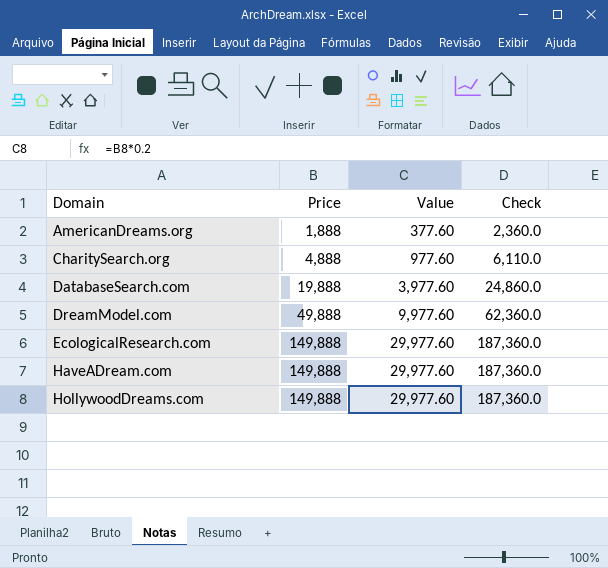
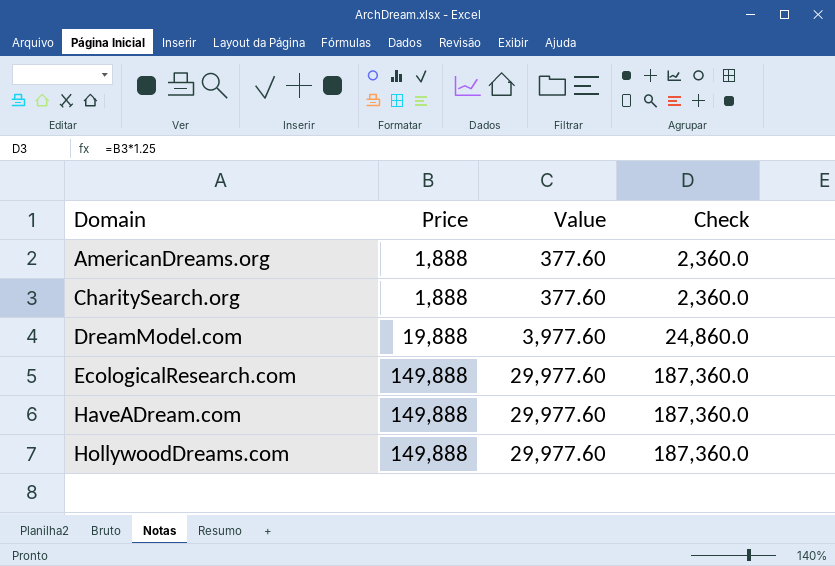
row DatabaseSearch.com: 19,888 | 3,977.60 | 24,860.0 -> none
CharitySearch.org | Price: 4,888 -> 1,888
CharitySearch.org | Value: 977.60 -> 377.60
CharitySearch.org | Check: 6,110.0 -> 2,360.0
DreamModel.com | Price: 49,888 -> 19,888
DreamModel.com | Value: 9,977.60 -> 3,977.60
DreamModel.com | Check: 62,360.0 -> 24,860.0

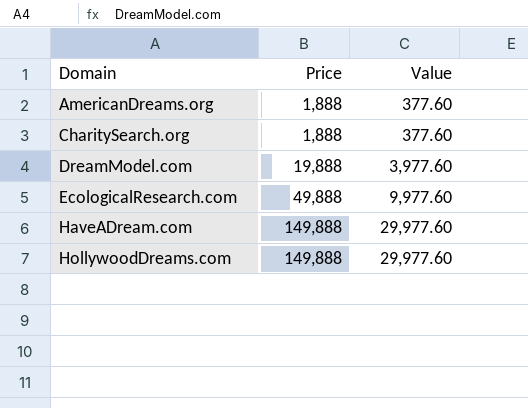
column Check | formula: [Price] * 1.25 -> none
EcologicalResearch.com | Price: 149,888 -> 49,888
EcologicalResearch.com | Value: 29,977.60 -> 9,977.60

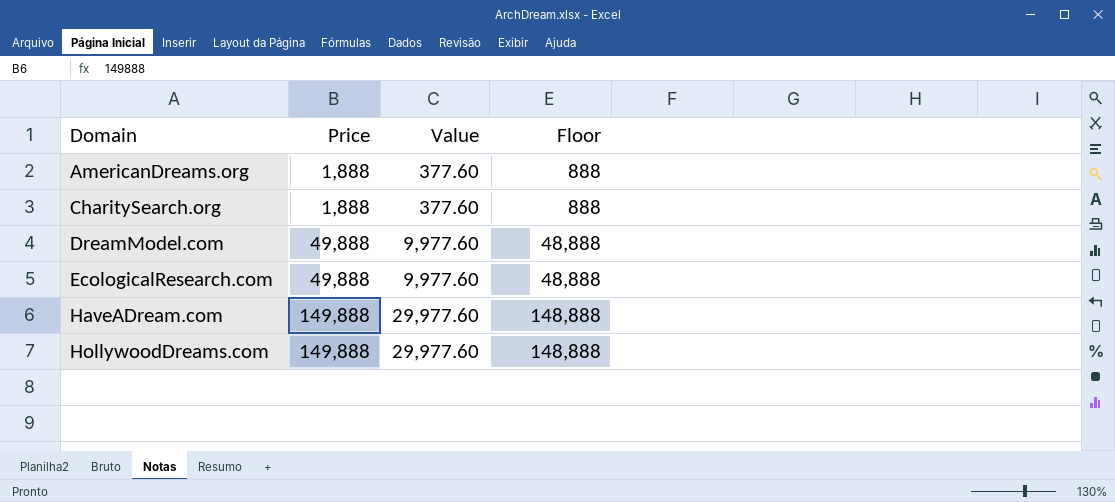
column Floor | formula: none -> [Price] - 1000
DreamModel.com | Price: 19,888 -> 49,888
DreamModel.com | Value: 3,977.60 -> 9,977.60

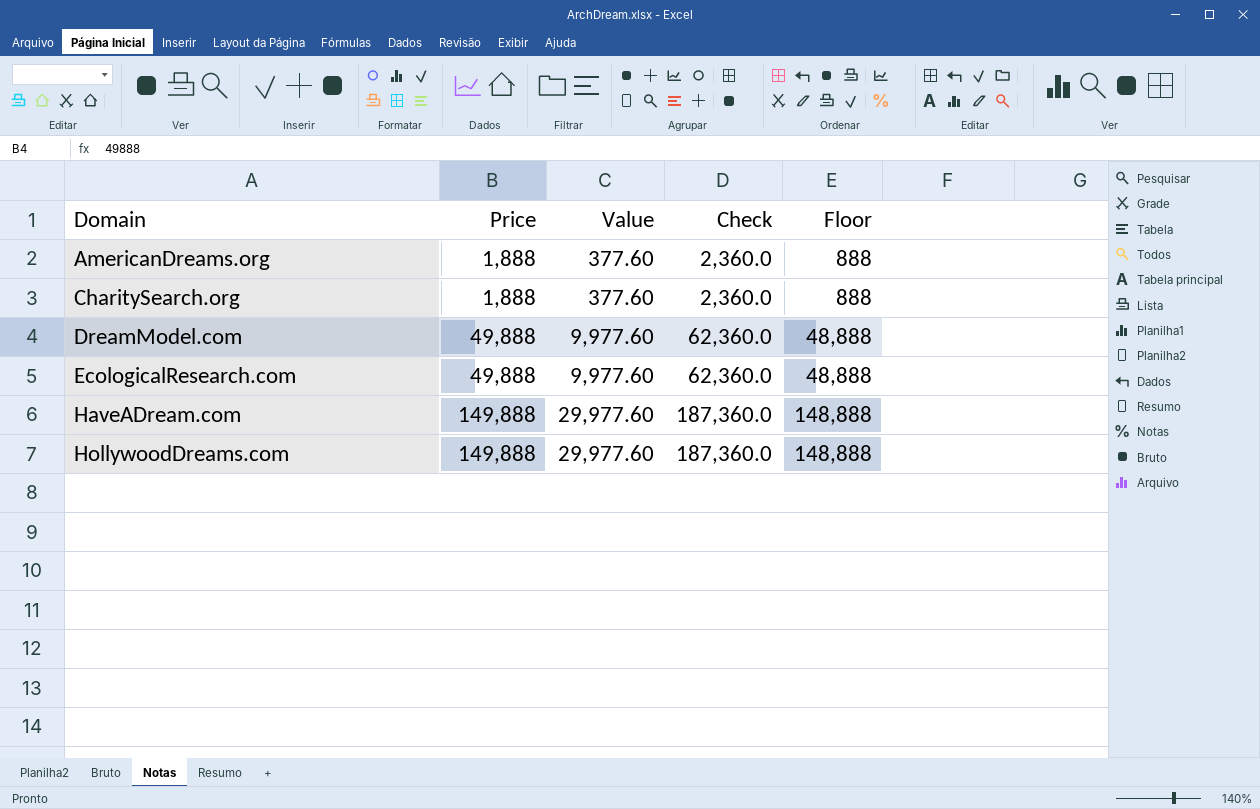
column Check | formula: none -> [Price] * 1.25

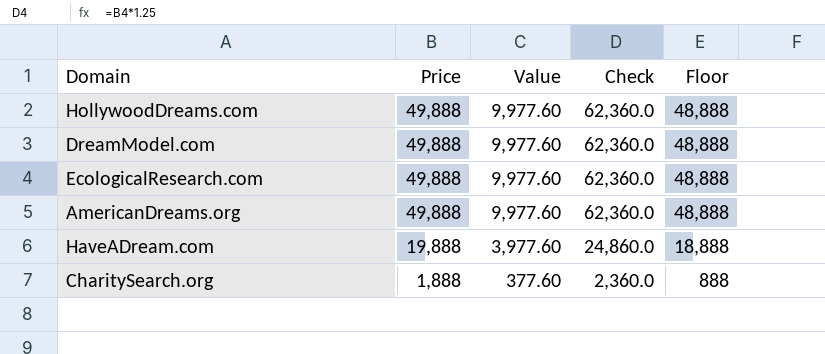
row order: Domain ascending -> Price descending
HollywoodDreams.com | Price: 149,888 -> 49,888
HollywoodDreams.com | Value: 29,977.60 -> 9,977.60
HollywoodDreams.com | Check: 187,360.0 -> 62,360.0
HollywoodDreams.com | Floor: 148,888 -> 48,888
AmericanDreams.org | Price: 1,888 -> 49,888
AmericanDreams.org | Value: 377.60 -> 9,977.60
AmericanDreams.org | Check: 2,360.0 -> 62,360.0
AmericanDreams.org | Floor: 888 -> 48,888
HaveADream.com | Price: 149,888 -> 19,888
HaveADream.com | Value: 29,977.60 -> 3,977.60
HaveADream.com | Check: 187,360.0 -> 24,860.0
HaveADream.com | Floor: 148,888 -> 18,888

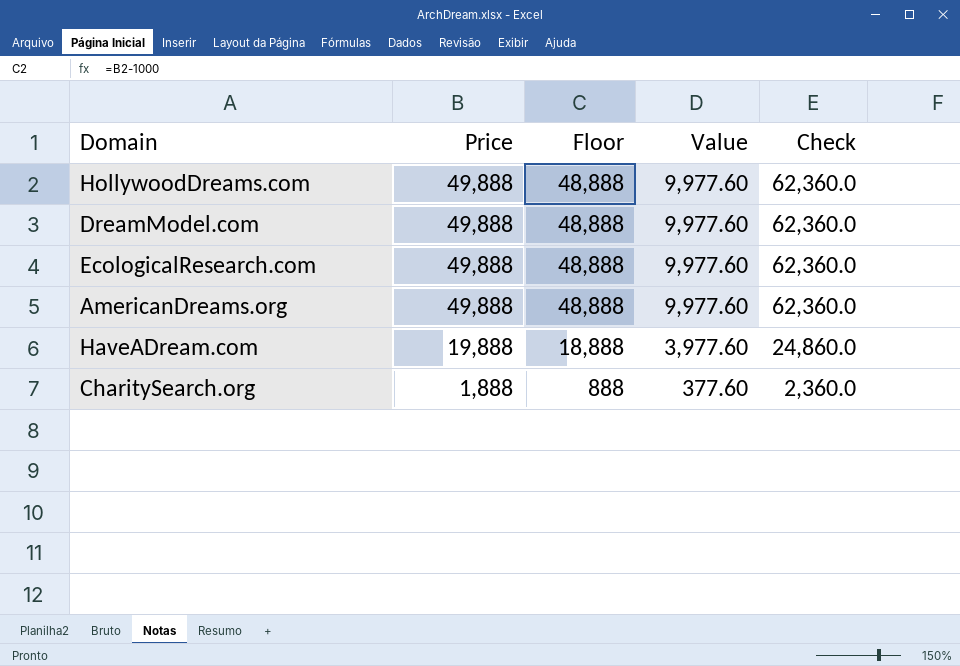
column Floor | position: 5 -> 3

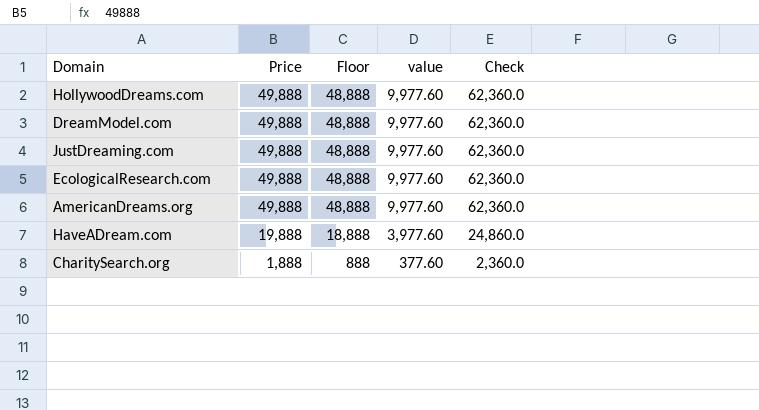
column name: Value -> value
row JustDreaming.com: none -> 49,888 | 48,888 | 9,977.60 | 62,360.0

